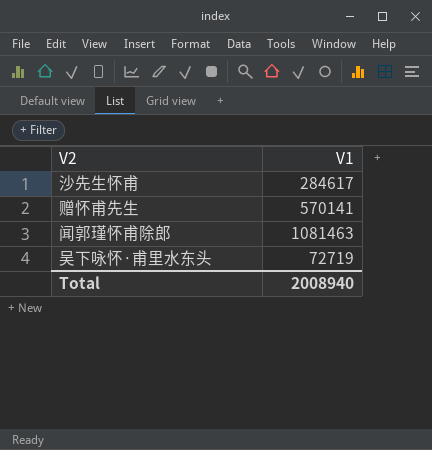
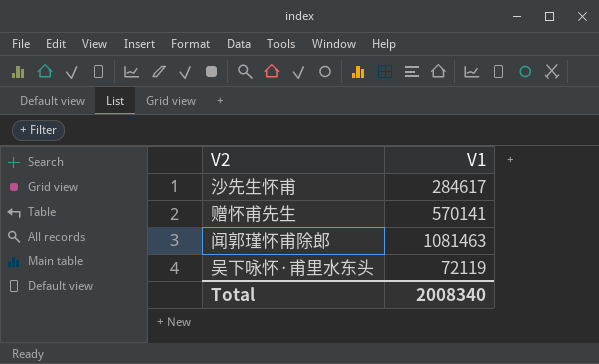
吴下咏怀·甫里水东头 | V1: 72719 -> 72119
Total | V1: 2008940 -> 2008340

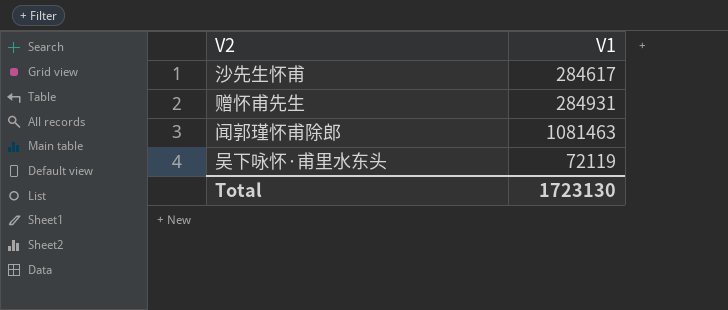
赠怀甫先生 | V1: 570141 -> 284931
Total | V1: 2008340 -> 1723130

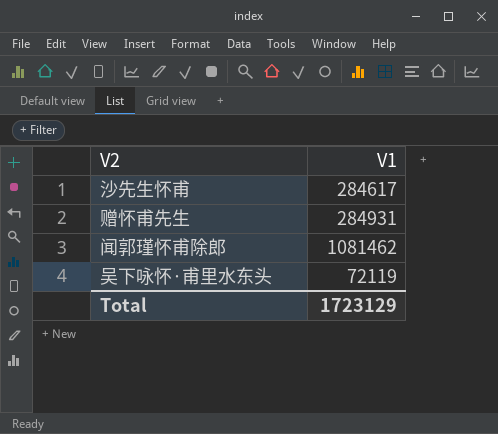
闻郭瑾怀甫除郎 | V1: 1081463 -> 1081462
Total | V1: 1723130 -> 1723129

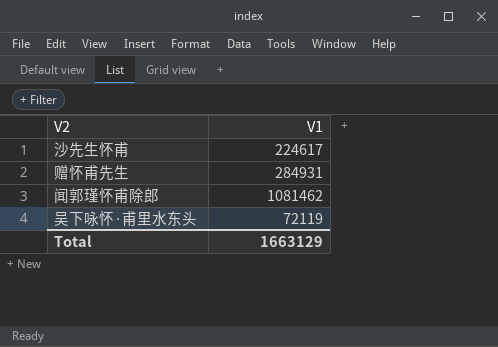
沙先生怀甫 | V1: 284617 -> 224617
Total | V1: 1723129 -> 1663129

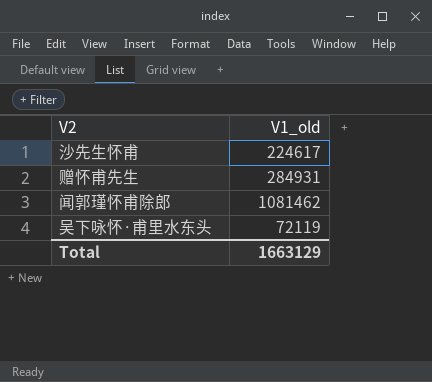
column name: V1 -> V1_old

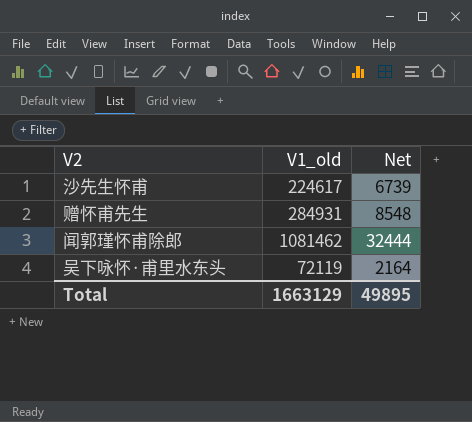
column Net | formula: none -> [V1_old] * 0.03

